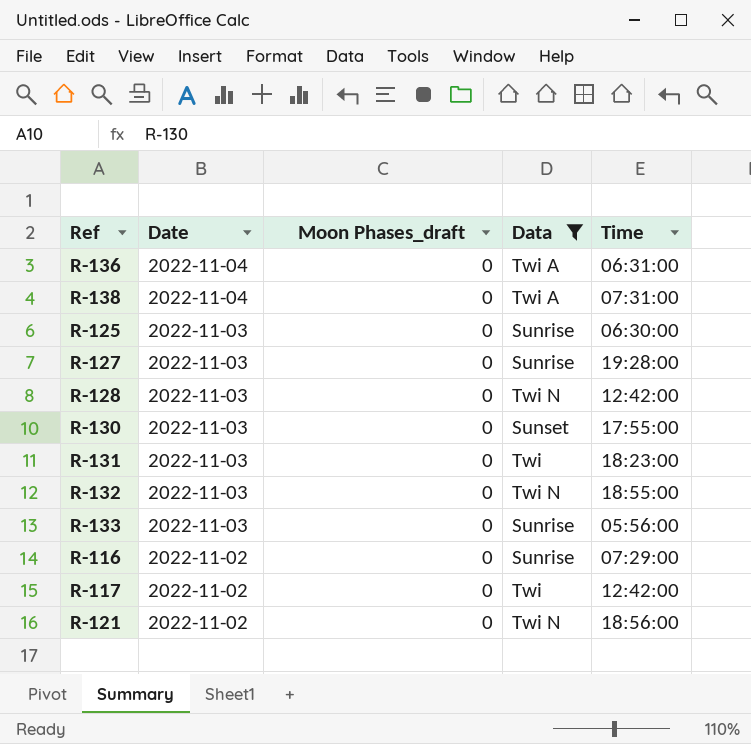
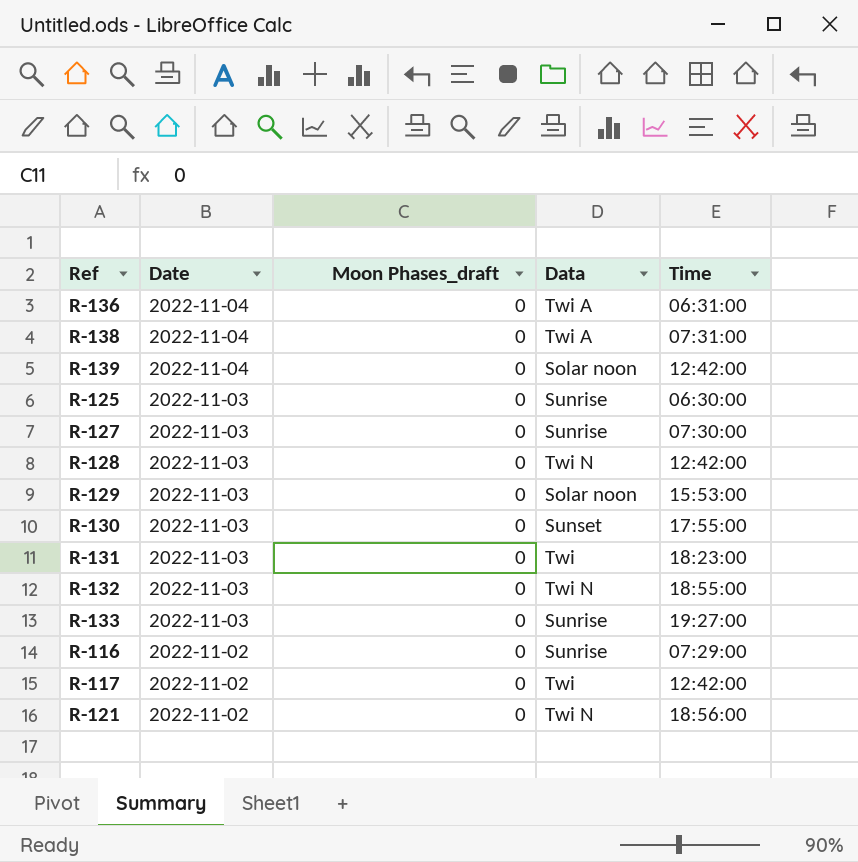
filter: Data != Solar noon -> none
R-127 | Time: 19:28:00 -> 07:30:00
R-133 | Time: 05:56:00 -> 19:27:00

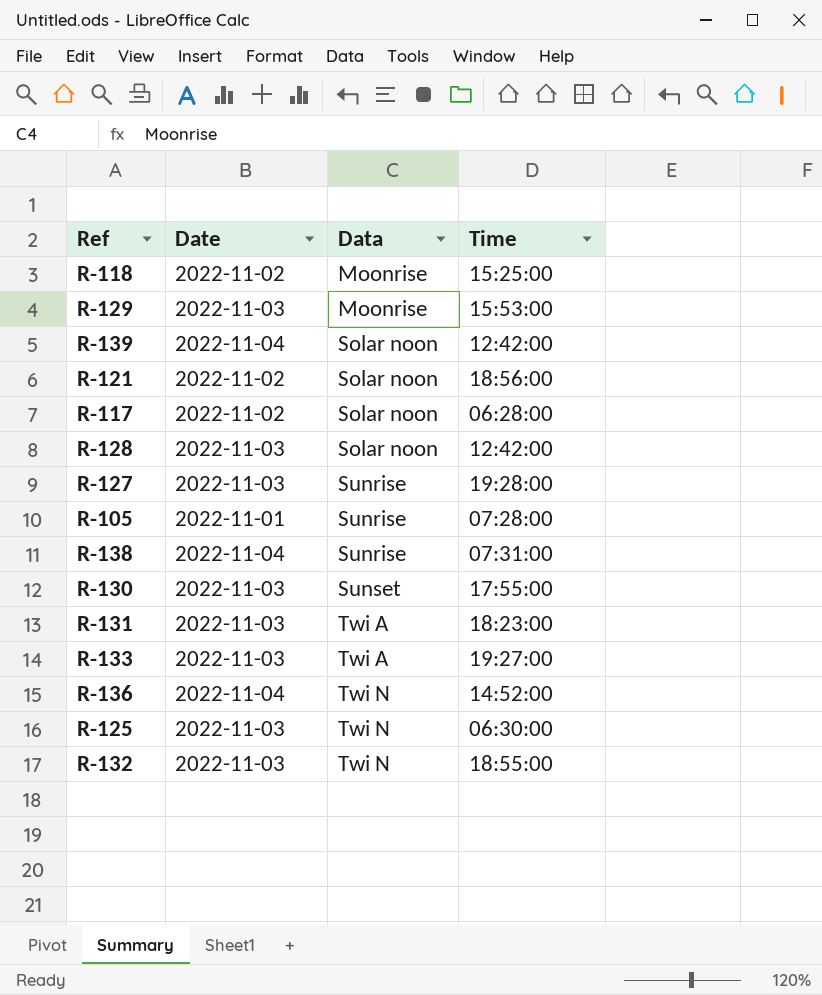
row order: Date descending -> Data ascending
column Moon Phases_draft | position: 3 -> none
row R-116: 2022-11-02 | 0 | Sunrise | 07:29:00 -> none
row R-118: none -> 2022-11-02 | Moonrise | 15:25:00
R-129 | Data: Solar noon -> Moonrise
R-121 | Data: Twi N -> Solar noon
R-117 | Data: Twi -> Solar noon
R-117 | Time: 12:42:00 -> 06:28:00
R-128 | Data: Twi N -> Solar noon
R-127 | Time: 07:30:00 -> 19:28:00
row R-105: none -> 2022-11-01 | Sunrise | 07:28:00
R-138 | Data: Twi A -> Sunrise
R-131 | Data: Twi -> Twi A
R-133 | Data: Sunrise -> Twi A
R-136 | Data: Twi A -> Twi N
R-136 | Time: 06:31:00 -> 14:52:00
R-125 | Data: Sunrise -> Twi N

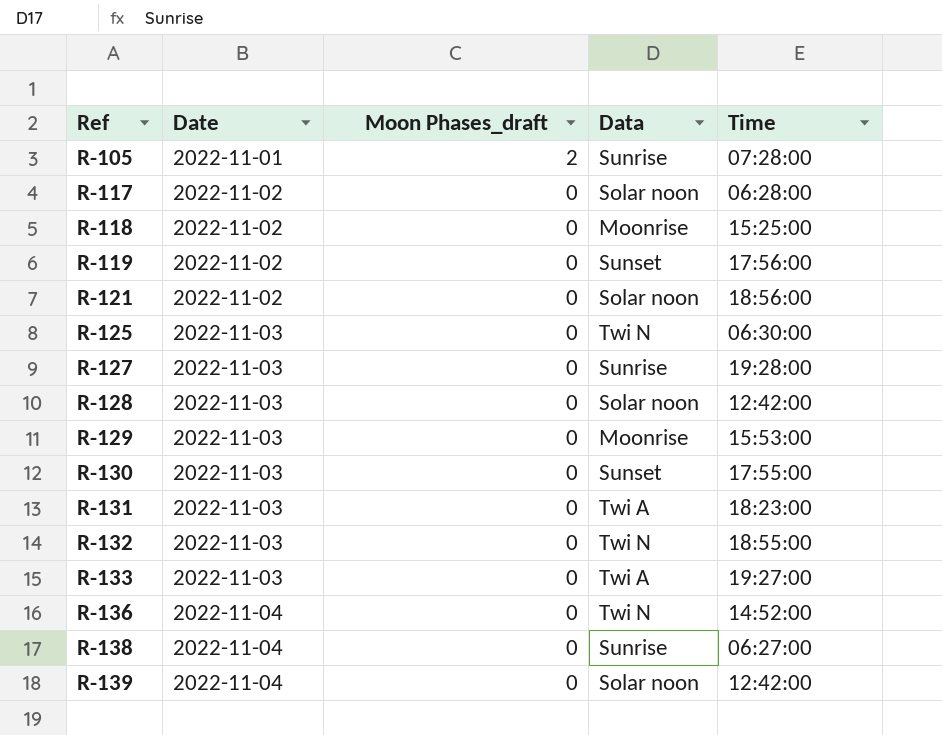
row order: Data ascending -> Ref ascending
column Moon Phases_draft | position: none -> 3
row R-119: none -> 2022-11-02 | 0 | Sunset | 17:56:00
R-138 | Time: 07:31:00 -> 06:27:00

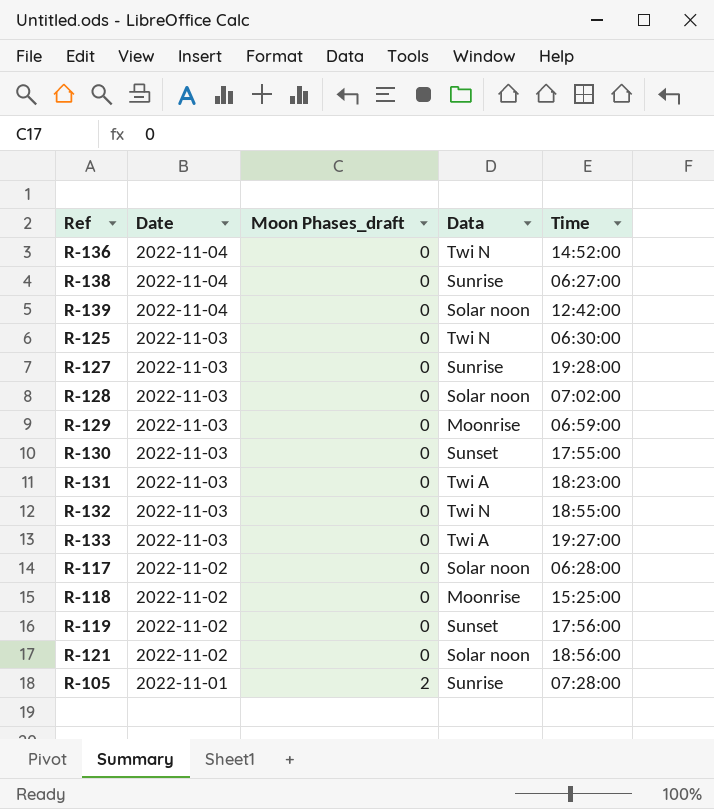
row order: Ref ascending -> Date descending
R-128 | Time: 12:42:00 -> 07:02:00
R-129 | Time: 15:53:00 -> 06:59:00

